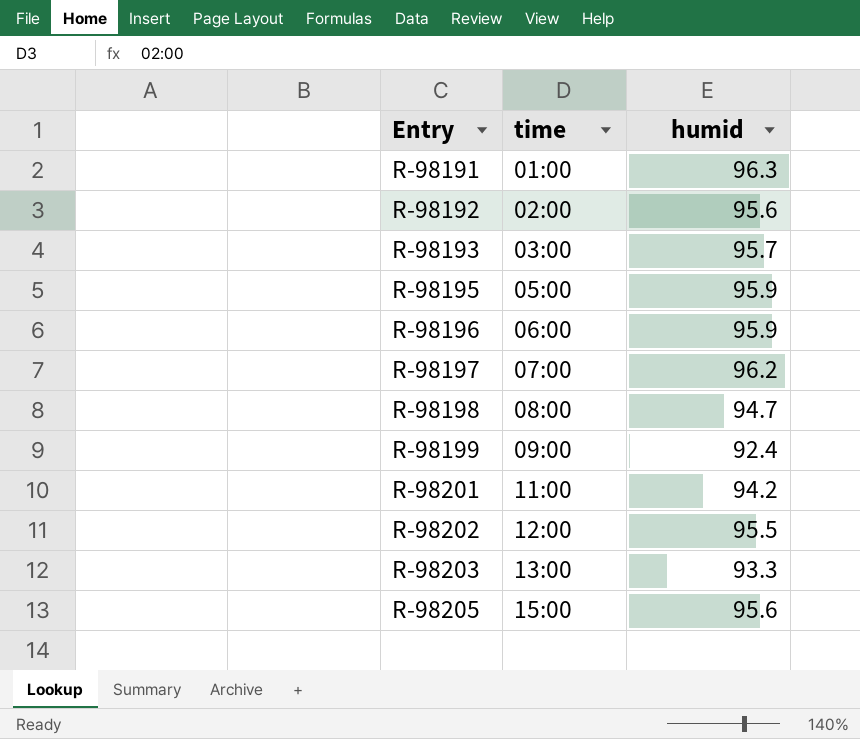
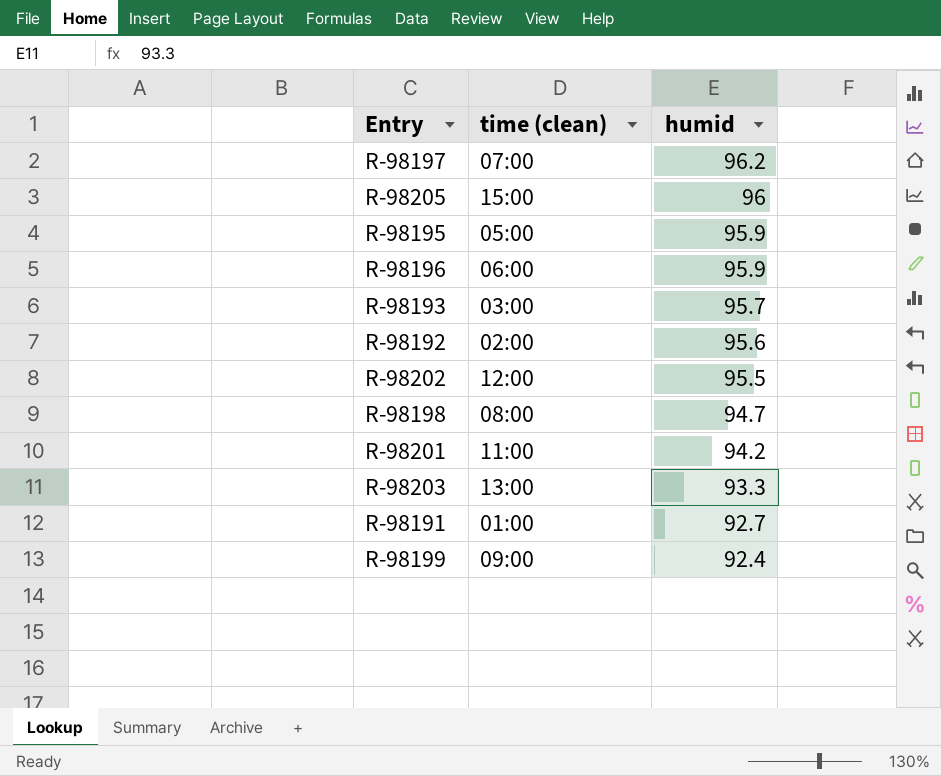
row order: Entry ascending -> humid descending
column name: time -> time (clean)
R-98205 | humid: 95.6 -> 96
R-98191 | humid: 96.3 -> 92.7

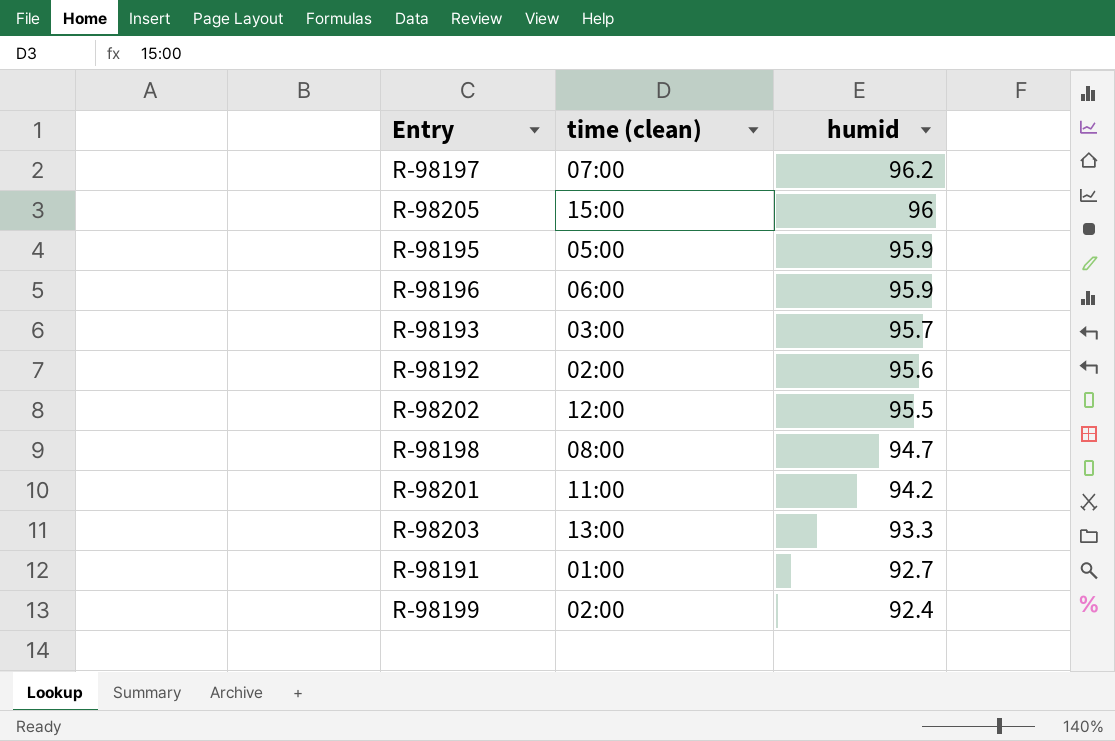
R-98199 | time (clean): 09:00 -> 02:00

